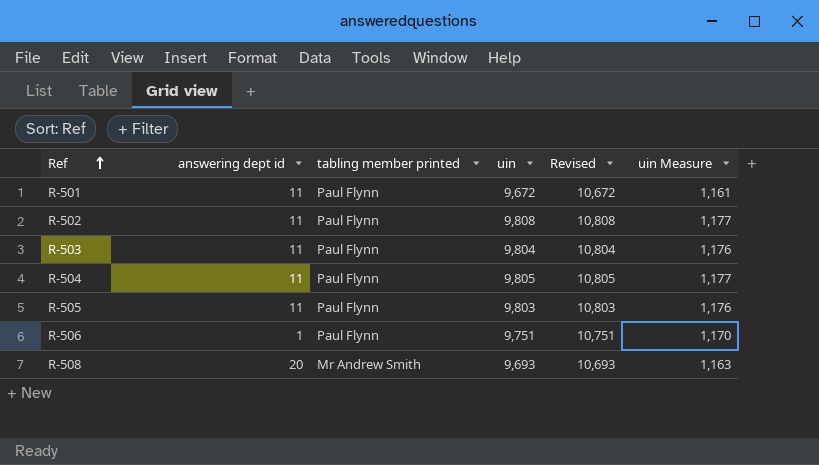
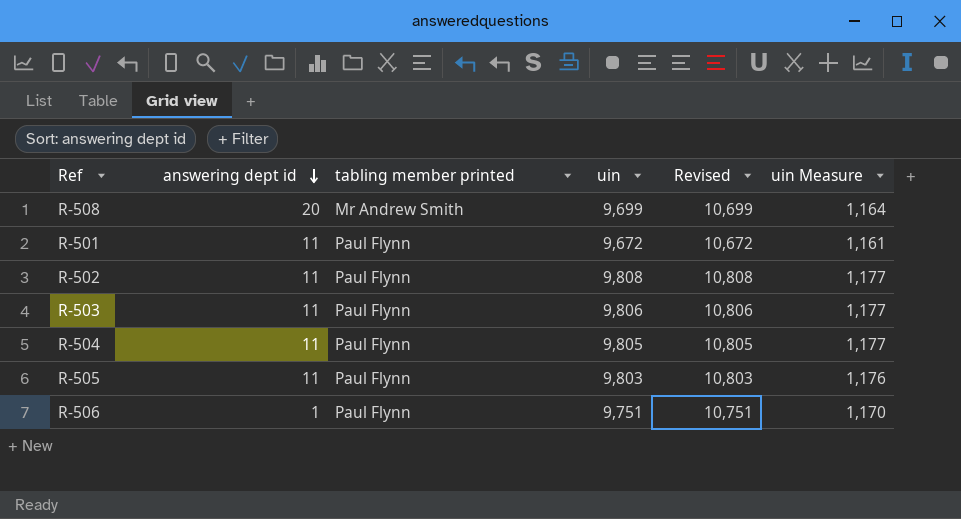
row order: Ref ascending -> answering dept id descending
R-508 | uin: 9,693 -> 9,699
R-508 | Revised: 10,693 -> 10,699
R-508 | uin Measure: 1,163 -> 1,164
R-503 | uin: 9,804 -> 9,806
R-503 | Revised: 10,804 -> 10,806
R-503 | uin Measure: 1,176 -> 1,177

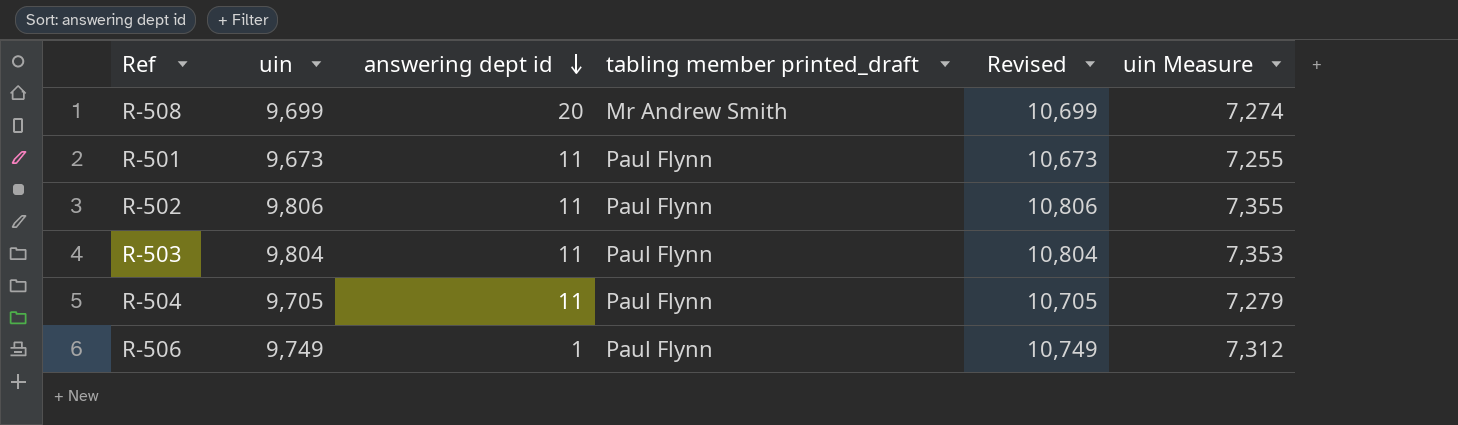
column uin | position: 4 -> 2
column name: tabling member printed -> tabling member printed_draft
column uin Measure | formula: [uin] * 0.12 -> [uin] * 0.75
row R-505: 11 | Paul Flynn | 9,803 | 10,803 | 1,176 -> none
R-501 | uin: 9,672 -> 9,673
R-501 | Revised: 10,672 -> 10,673
R-502 | uin: 9,808 -> 9,806
R-502 | Revised: 10,808 -> 10,806
R-503 | uin: 9,806 -> 9,804
R-503 | Revised: 10,806 -> 10,804
R-504 | uin: 9,805 -> 9,705
R-504 | Revised: 10,805 -> 10,705
R-506 | uin: 9,751 -> 9,749
R-506 | Revised: 10,751 -> 10,749

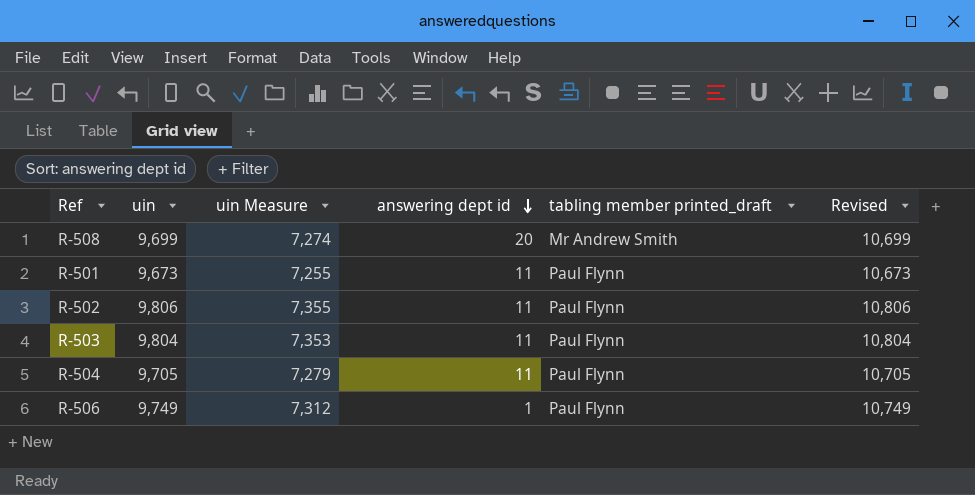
column uin Measure | position: 6 -> 3

